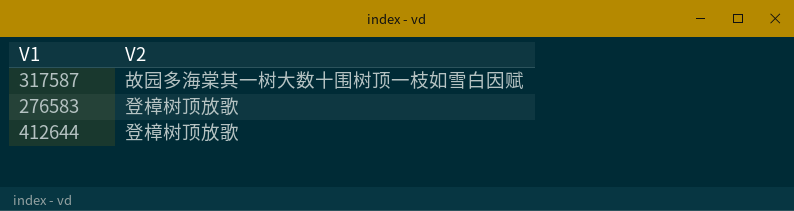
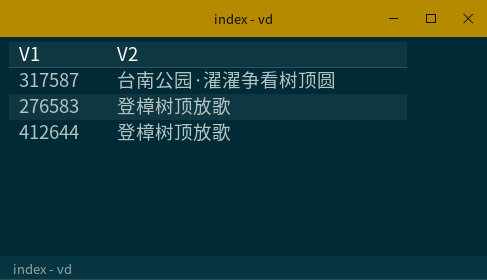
317587 | V2: 故园多海棠其一树大数十围树顶一枝如雪白因赋 -> 台南公园·濯濯争看树顶圆

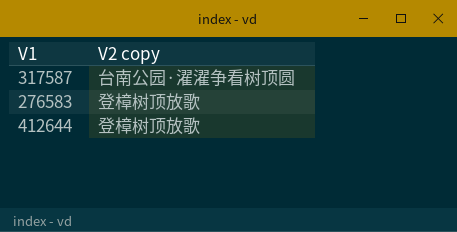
column name: V2 -> V2 copy

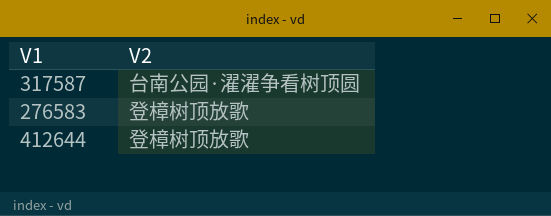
column name: V2 copy -> V2

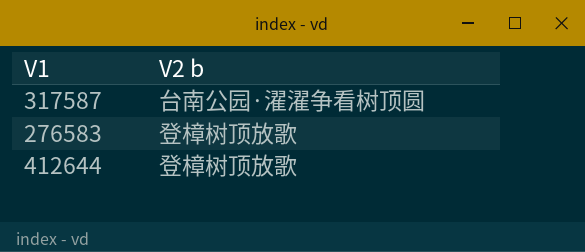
column name: V2 -> V2 b

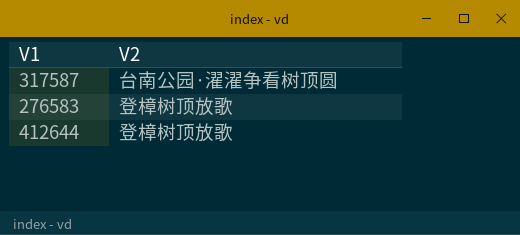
column name: V2 b -> V2

